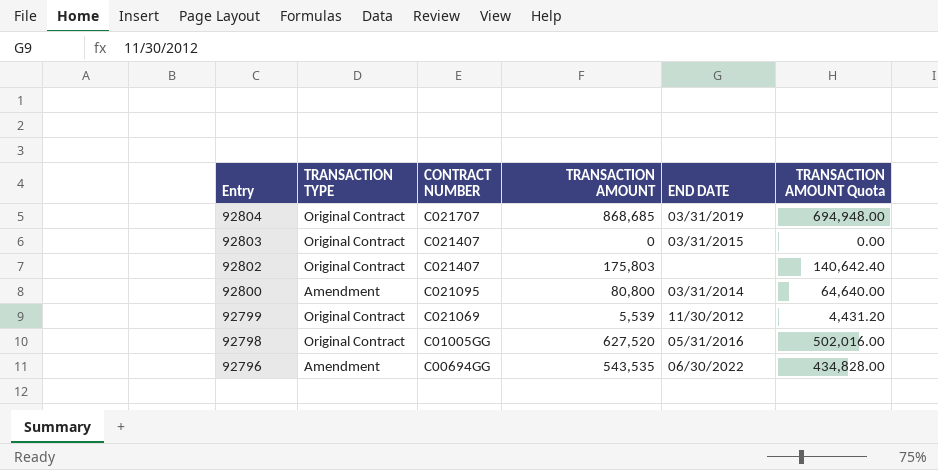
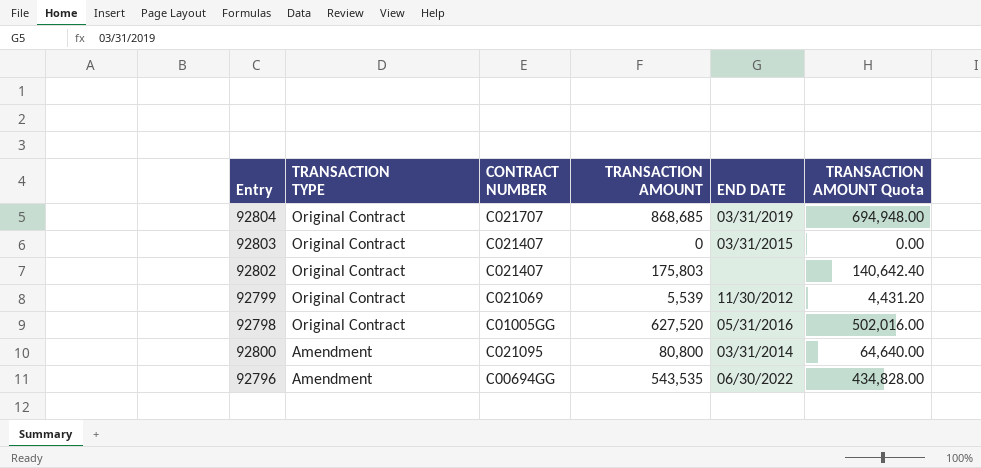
row order: Entry descending -> TRANSACTION TYPE descending

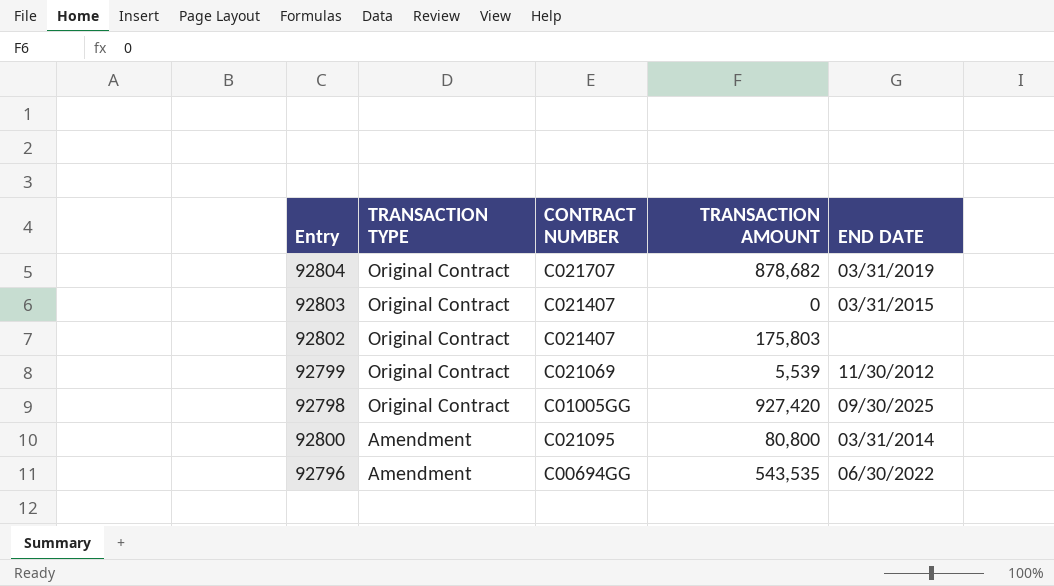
column TRANSACTION AMOUNT Quota | formula: [TRANSACTION AMOUNT] * 0.8 -> none
92804 | TRANSACTION AMOUNT: 868,685 -> 878,682
92798 | TRANSACTION AMOUNT: 627,520 -> 927,420
92798 | END DATE: 05/31/2016 -> 09/30/2025

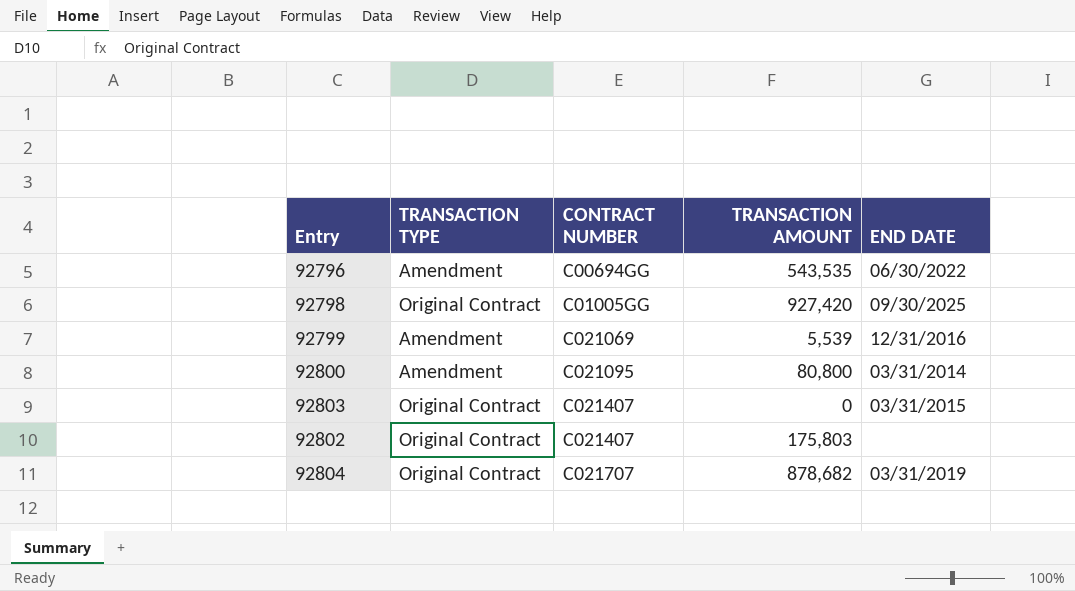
row order: TRANSACTION TYPE descending -> CONTRACT NUMBER ascending
92799 | TRANSACTION TYPE: Original Contract -> Amendment
92799 | END DATE: 11/30/2012 -> 12/31/2016

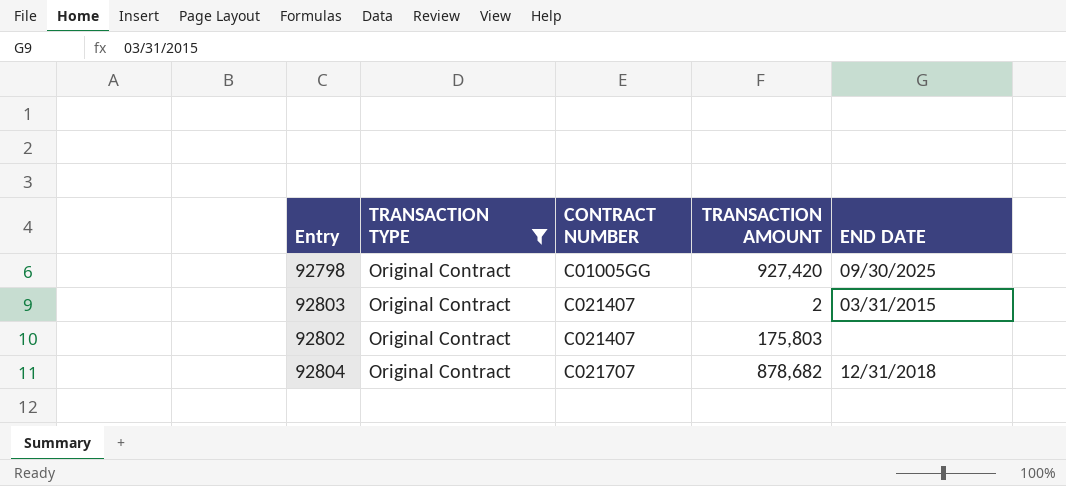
filter: none -> TRANSACTION TYPE = Original Contract
92803 | TRANSACTION AMOUNT: 0 -> 2
92804 | END DATE: 03/31/2019 -> 12/31/2018

